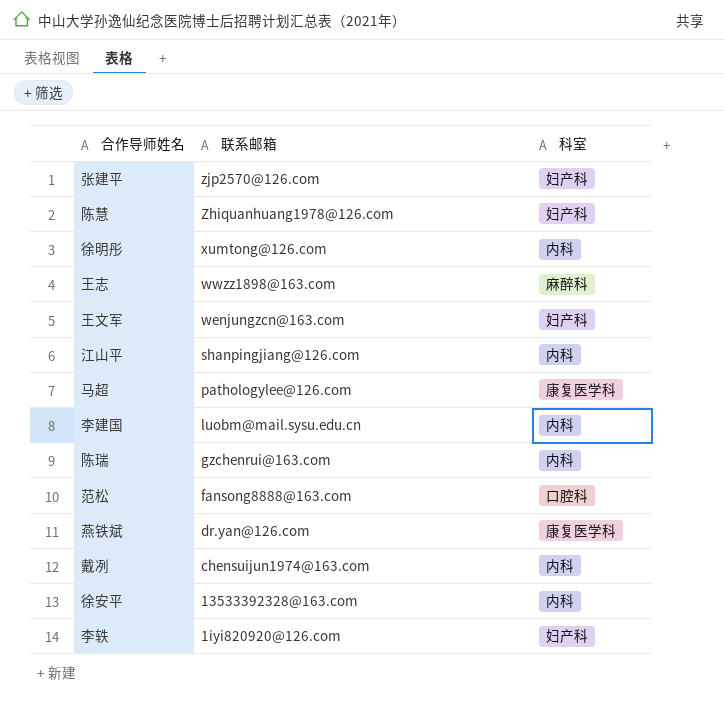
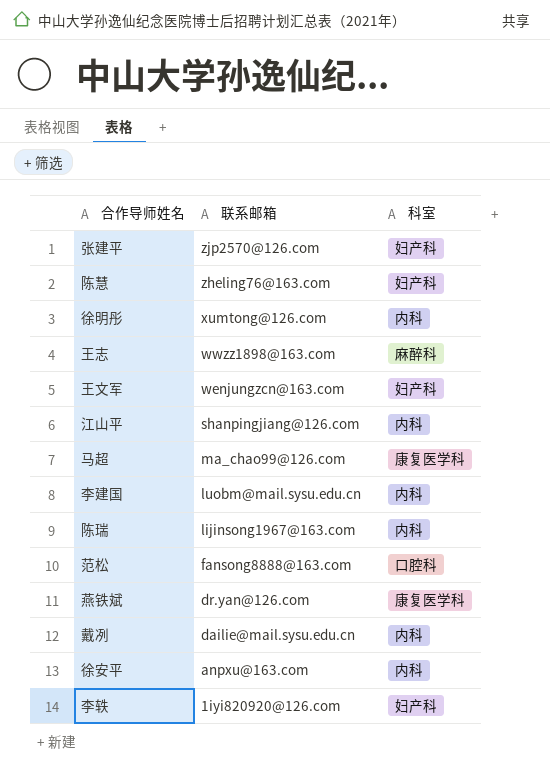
陈慧 | 联系邮箱: Zhiquanhuang1978@126.com -> zheling76@163.com
马超 | 联系邮箱: pathologylee@126.com -> ma_chao99@126.com
陈瑞 | 联系邮箱: gzchenrui@163.com -> lijinsong1967@163.com
戴冽 | 联系邮箱: chensuijun1974@163.com -> dailie@mail.sysu.edu.cn
徐安平 | 联系邮箱: 13533392328@163.com -> anpxu@163.com

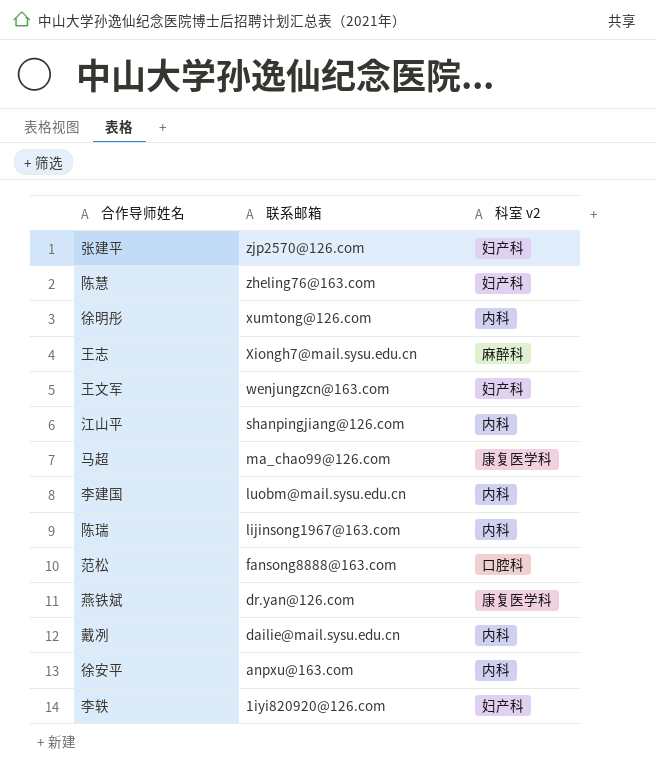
column name: 科室 -> 科室 v2
王志 | 联系邮箱: wwzz1898@163.com -> Xiongh7@mail.sysu.edu.cn

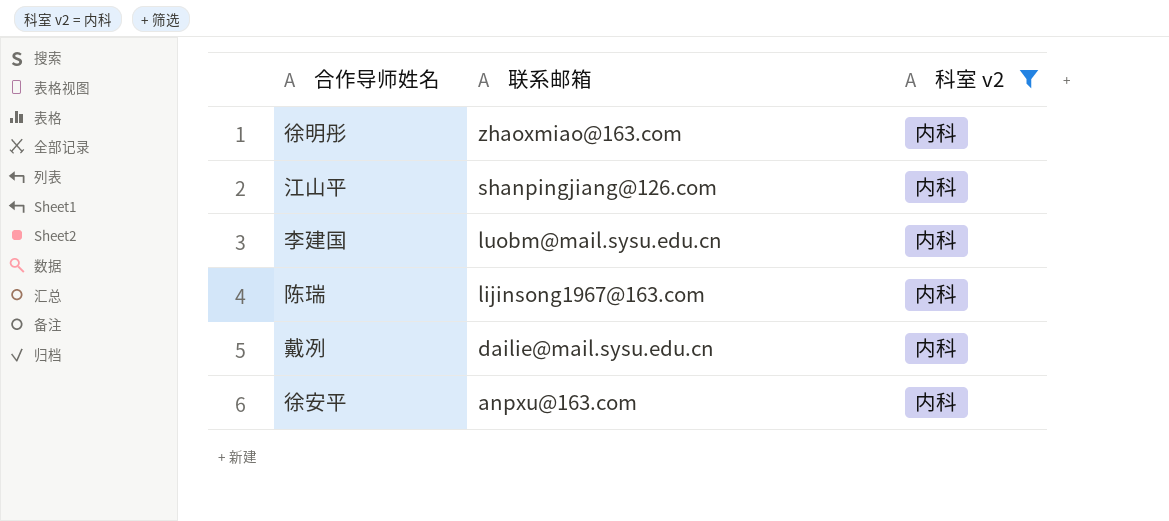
filter: none -> 科室 v2 = 内科
徐明彤 | 联系邮箱: xumtong@126.com -> zhaoxmiao@163.com

